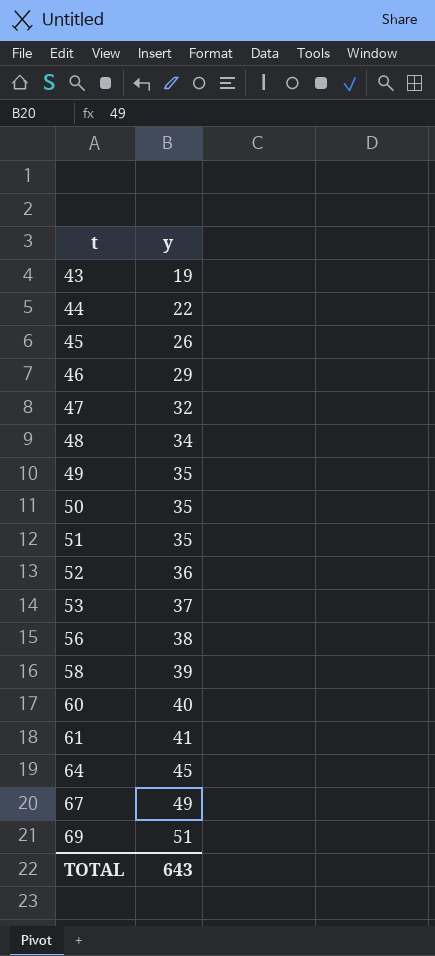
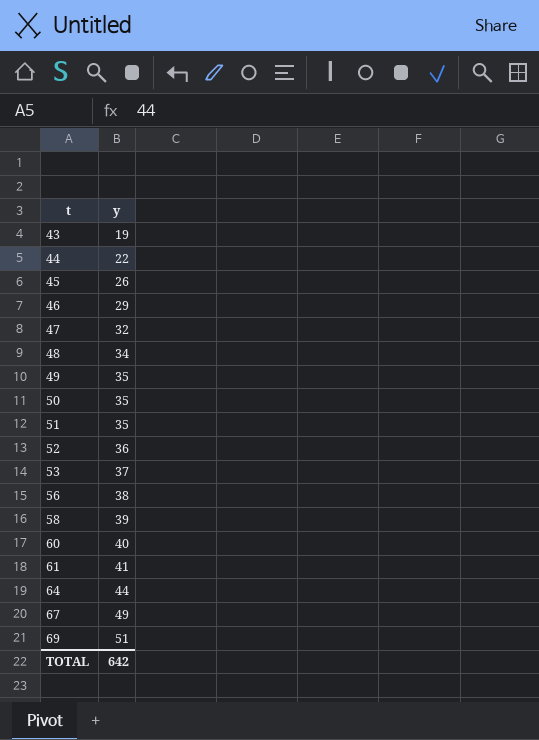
64 | y: 45 -> 44
TOTAL | y: 643 -> 642

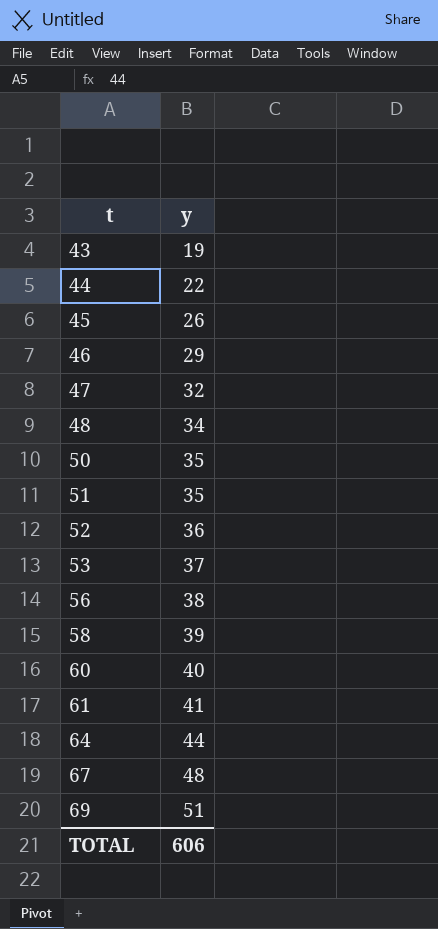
row 49: 35 -> none
67 | y: 49 -> 48
TOTAL | y: 642 -> 606

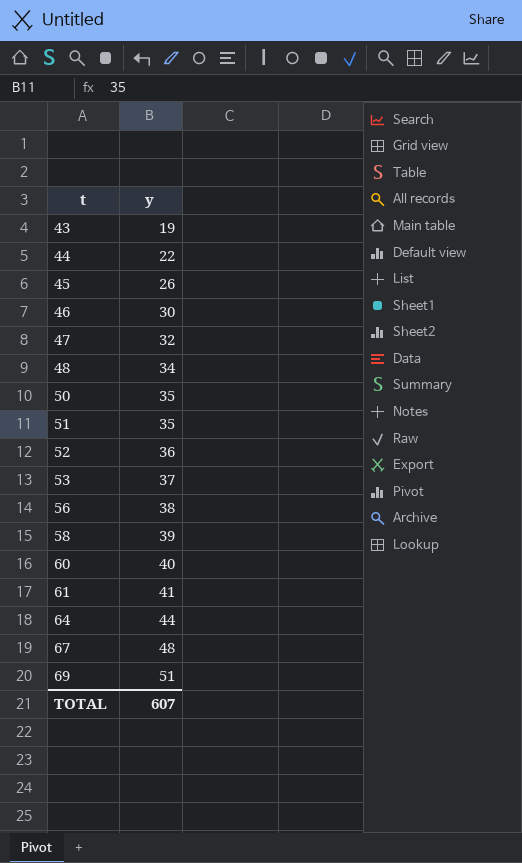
46 | y: 29 -> 30
TOTAL | y: 606 -> 607

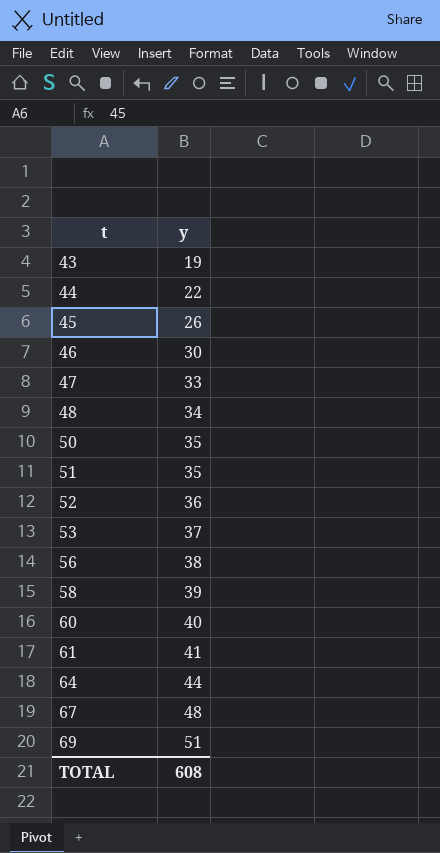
47 | y: 32 -> 33
TOTAL | y: 607 -> 608

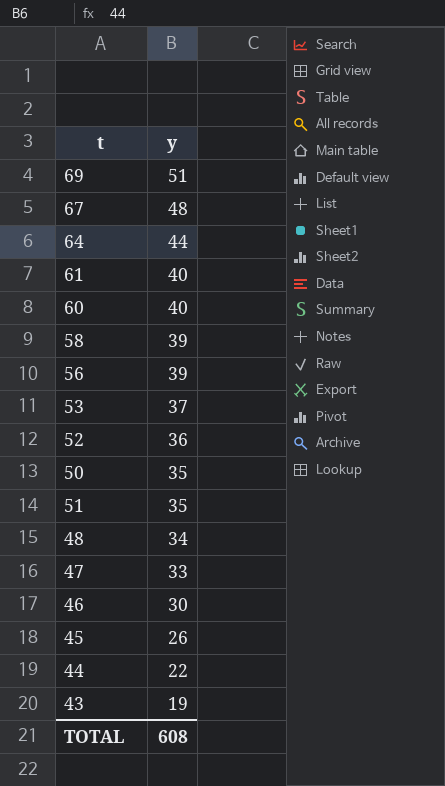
row order: t ascending -> y descending
61 | y: 41 -> 40
56 | y: 38 -> 39

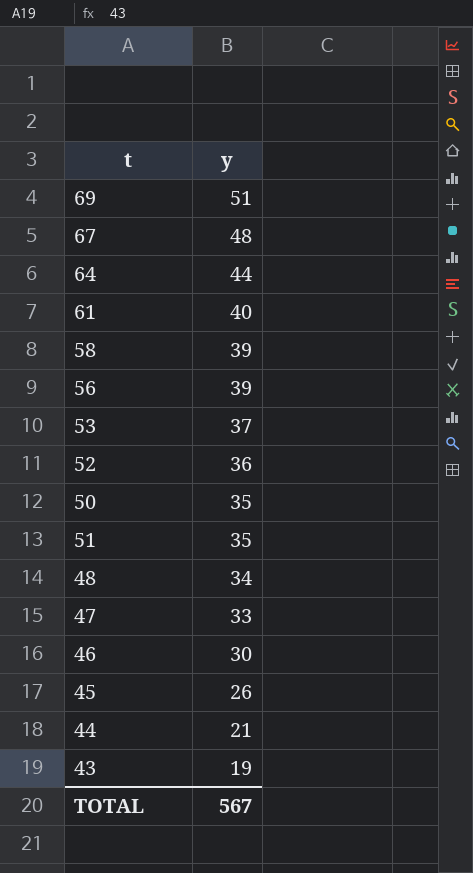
row 60: 40 -> none
44 | y: 22 -> 21
TOTAL | y: 608 -> 567

